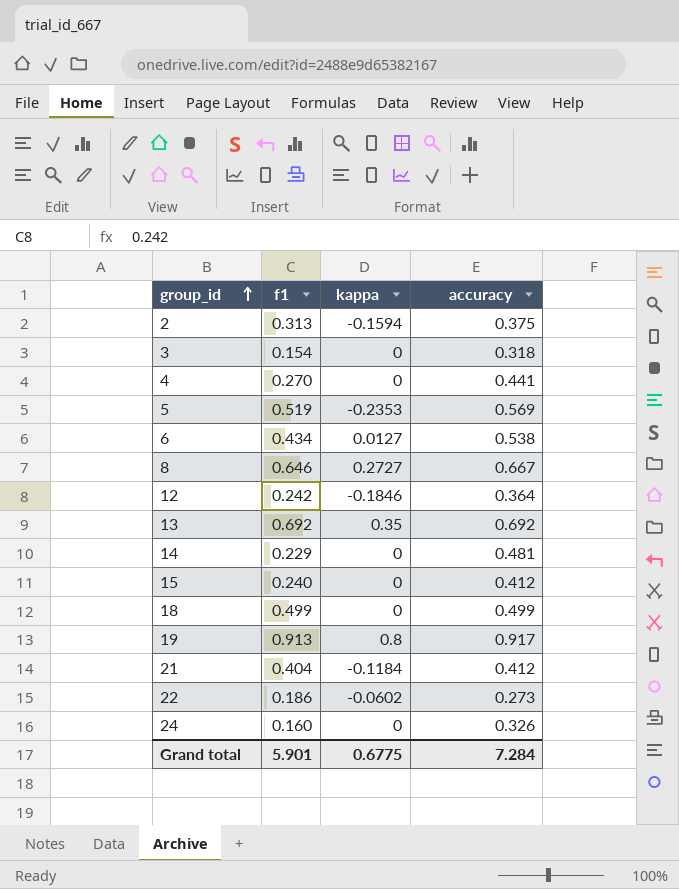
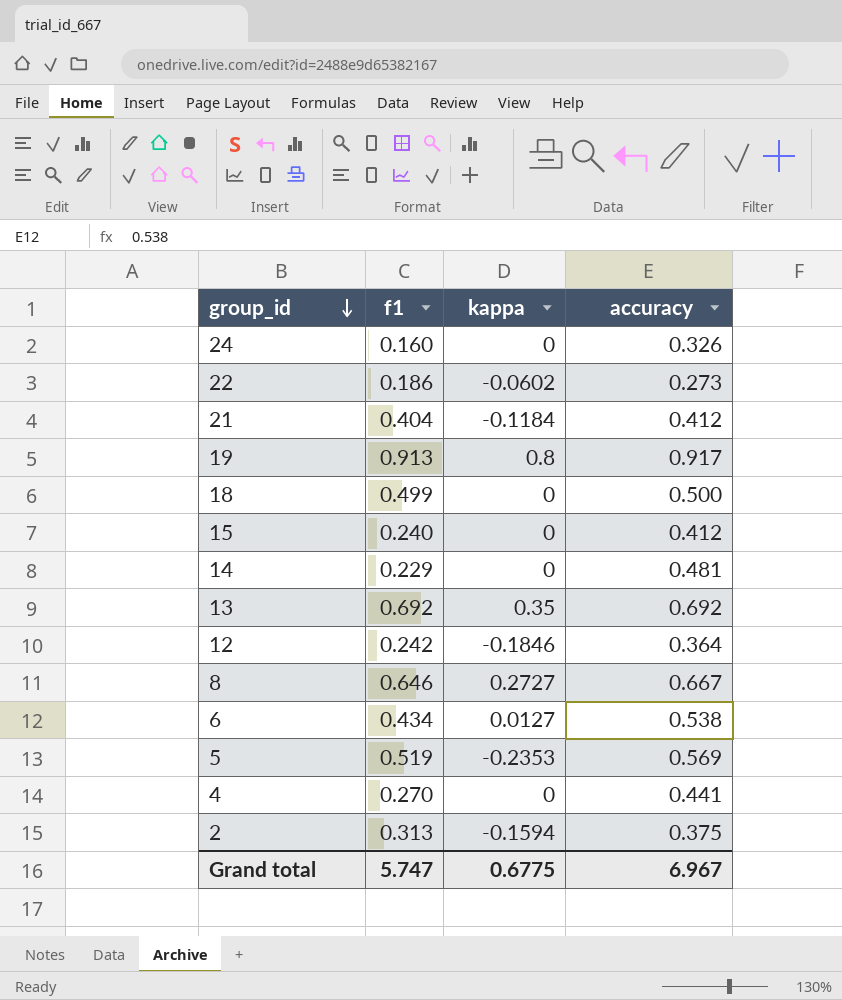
row order: group_id ascending -> group_id descending
row 3: 0.154 | 0 | 0.318 -> none
18 | accuracy: 0.499 -> 0.500
Grand total | f1: 5.901 -> 5.747
Grand total | accuracy: 7.284 -> 6.967

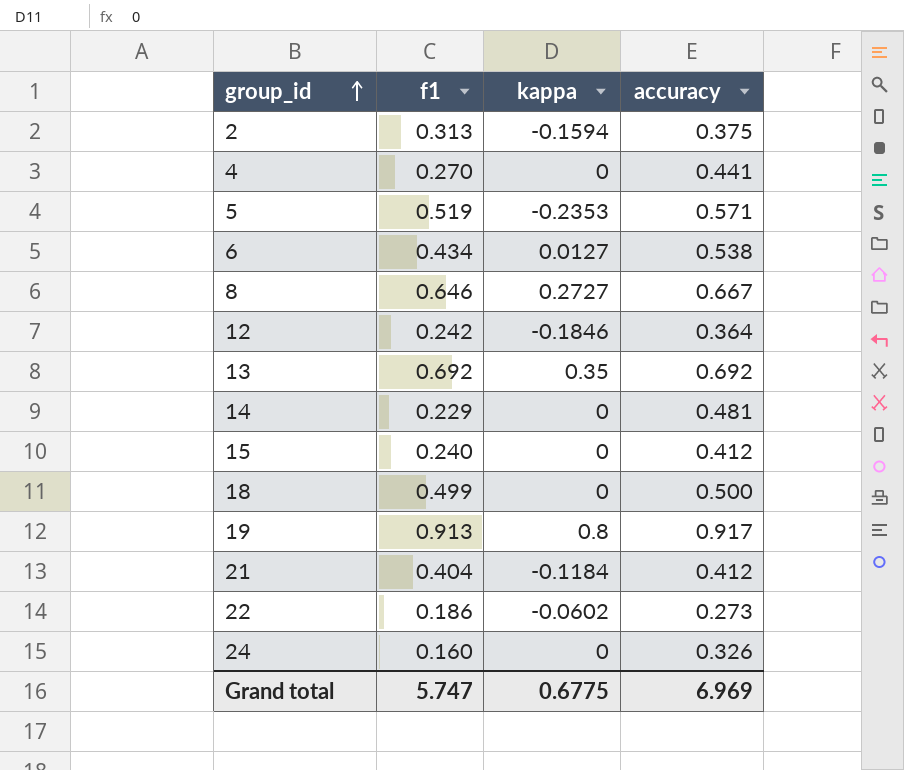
row order: group_id descending -> group_id ascending
5 | accuracy: 0.569 -> 0.571
Grand total | accuracy: 6.967 -> 6.969

